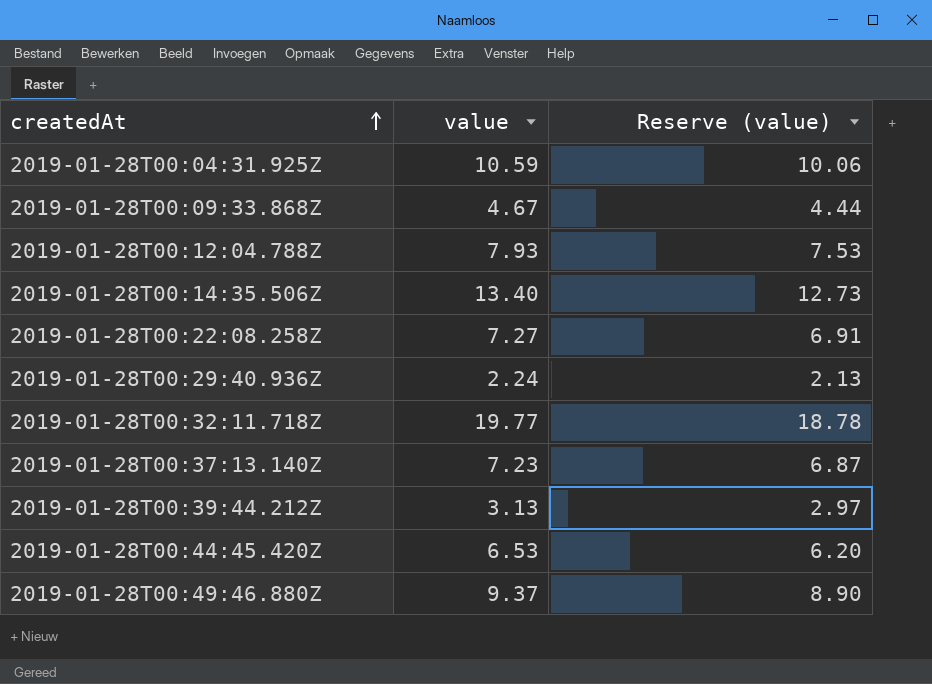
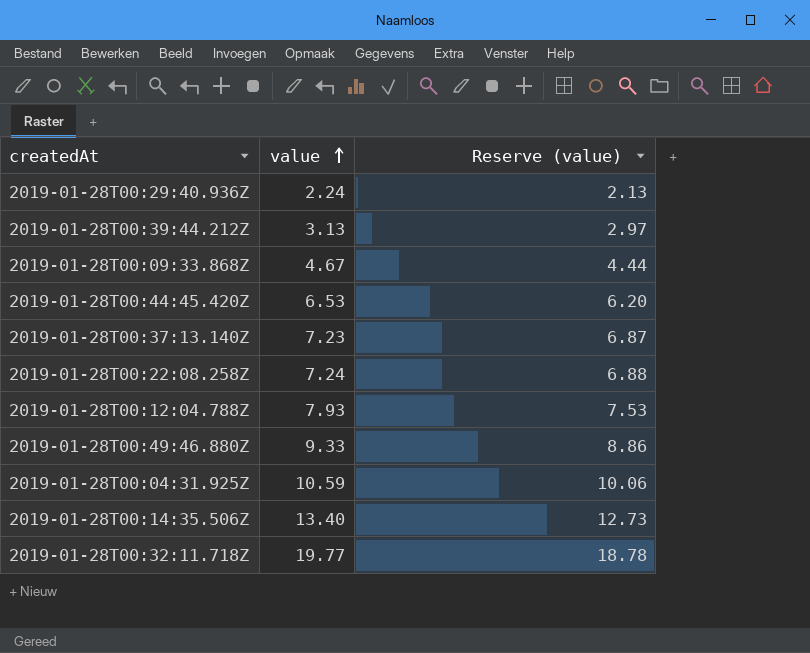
row order: createdAt ascending -> value ascending
2019-01-28T00:22:08.258Z | value: 7.27 -> 7.24
2019-01-28T00:22:08.258Z | Reserve (value): 6.91 -> 6.88
2019-01-28T00:49:46.880Z | value: 9.37 -> 9.33
2019-01-28T00:49:46.880Z | Reserve (value): 8.90 -> 8.86

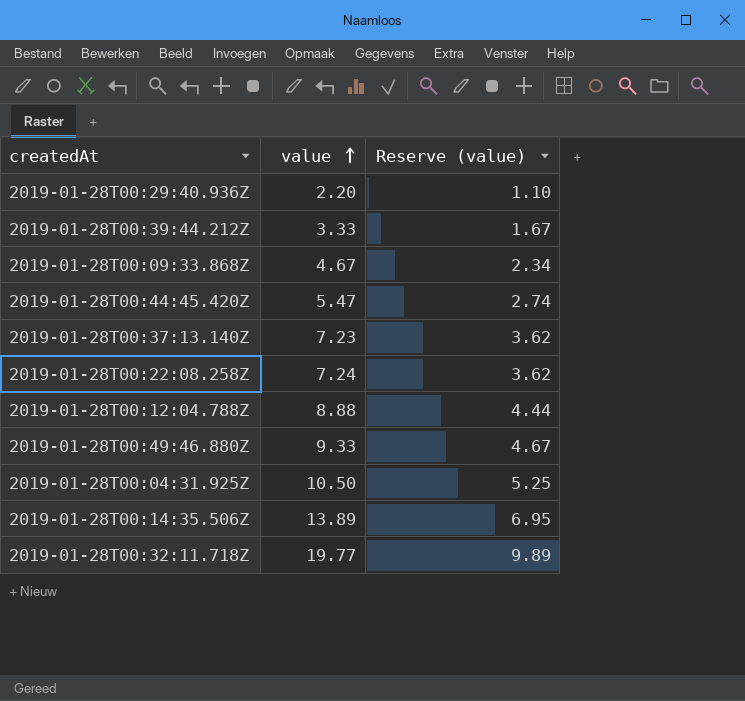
column Reserve (value) | formula: [value] * 0.95 -> [value] * 0.5
2019-01-28T00:29:40.936Z | value: 2.24 -> 2.20
2019-01-28T00:39:44.212Z | value: 3.13 -> 3.33
2019-01-28T00:44:45.420Z | value: 6.53 -> 5.47
2019-01-28T00:12:04.788Z | value: 7.93 -> 8.88
2019-01-28T00:04:31.925Z | value: 10.59 -> 10.50
2019-01-28T00:14:35.506Z | value: 13.40 -> 13.89

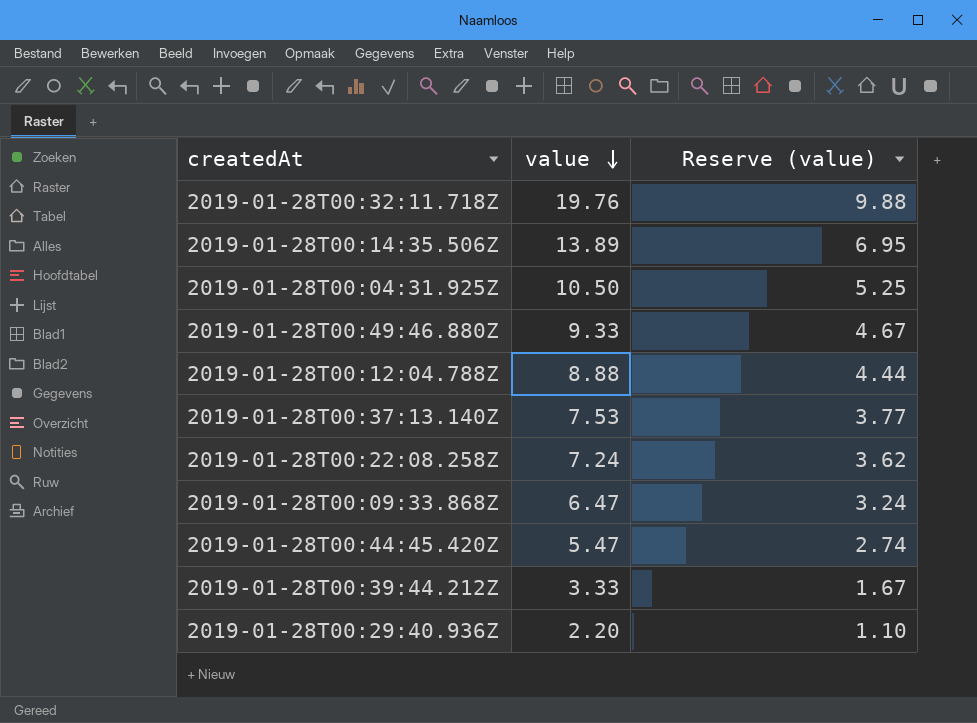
row order: value ascending -> value descending
2019-01-28T00:32:11.718Z | value: 19.77 -> 19.76
2019-01-28T00:32:11.718Z | Reserve (value): 9.89 -> 9.88
2019-01-28T00:37:13.140Z | value: 7.23 -> 7.53
2019-01-28T00:37:13.140Z | Reserve (value): 3.62 -> 3.77
2019-01-28T00:09:33.868Z | value: 4.67 -> 6.47
2019-01-28T00:09:33.868Z | Reserve (value): 2.34 -> 3.24

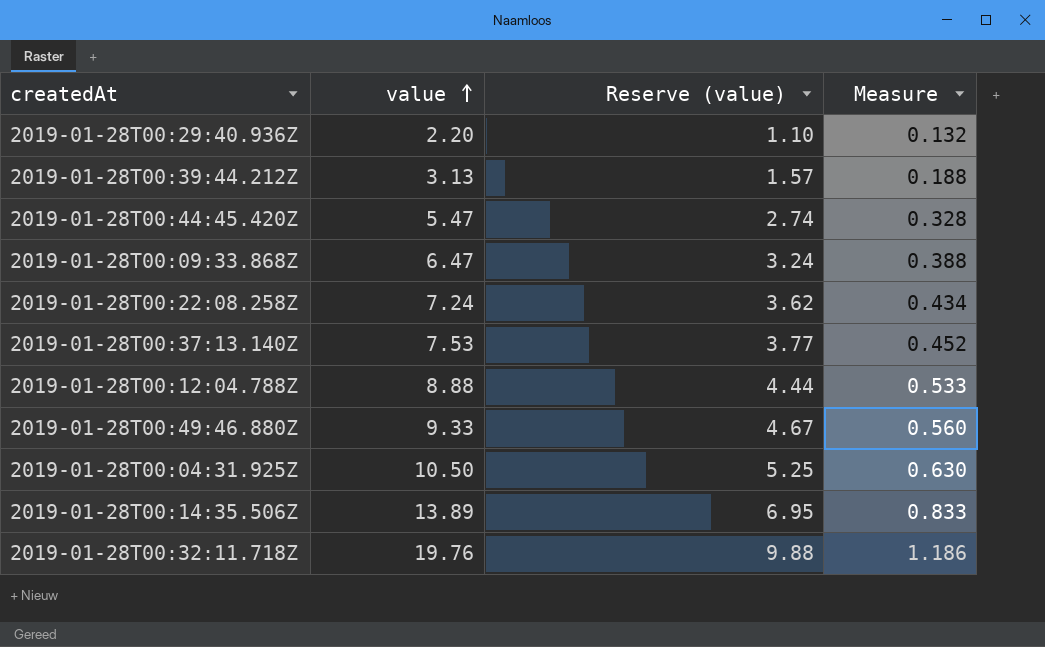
row order: value descending -> value ascending
column Measure | formula: none -> [value] * 0.06
2019-01-28T00:39:44.212Z | value: 3.33 -> 3.13
2019-01-28T00:39:44.212Z | Reserve (value): 1.67 -> 1.57

